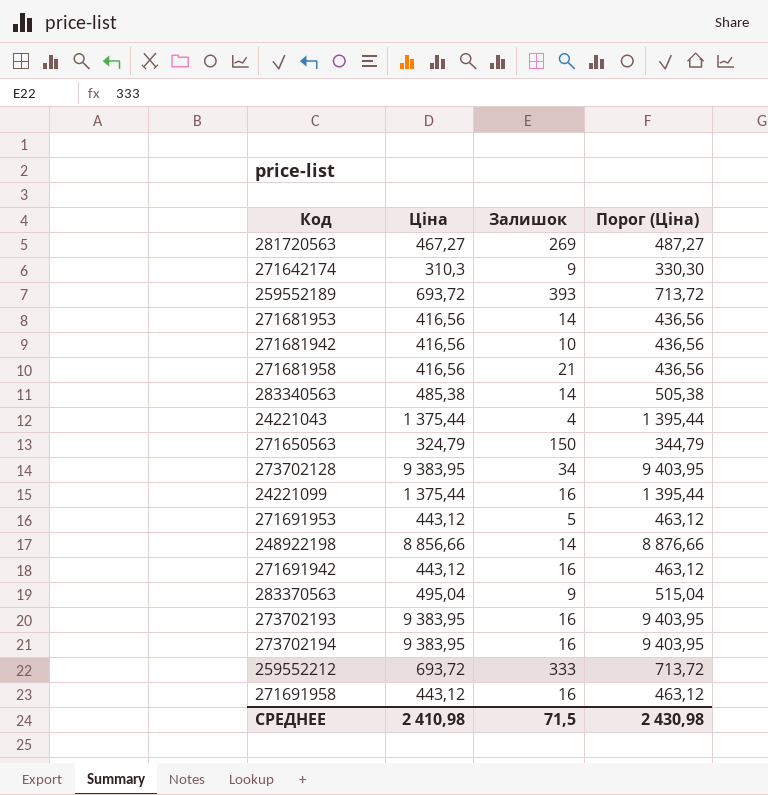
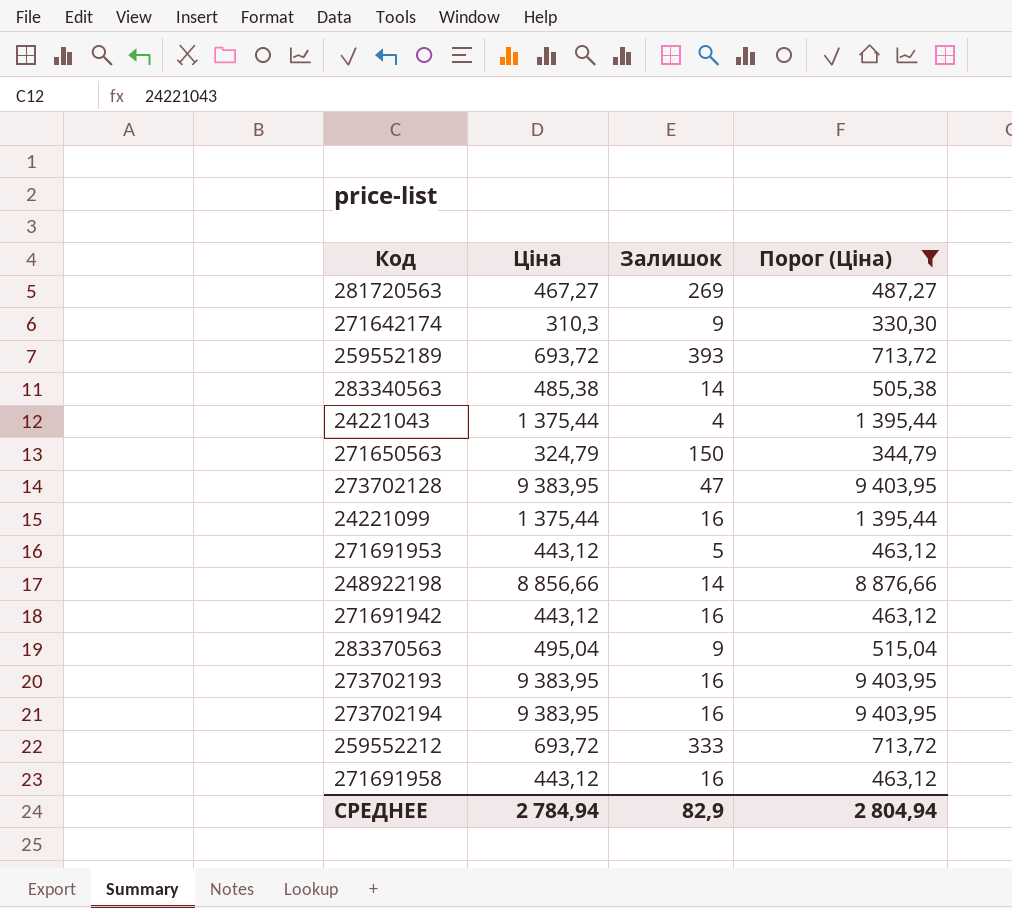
filter: none -> Порог (Ціна) != 436,56
273702128 | Залишок: 34 -> 47
СРЕДНЕЕ | Ціна: 2 410,98 -> 2 784,94
СРЕДНЕЕ | Залишок: 71,5 -> 82,9
СРЕДНЕЕ | Порог (Ціна): 2 430,98 -> 2 804,94

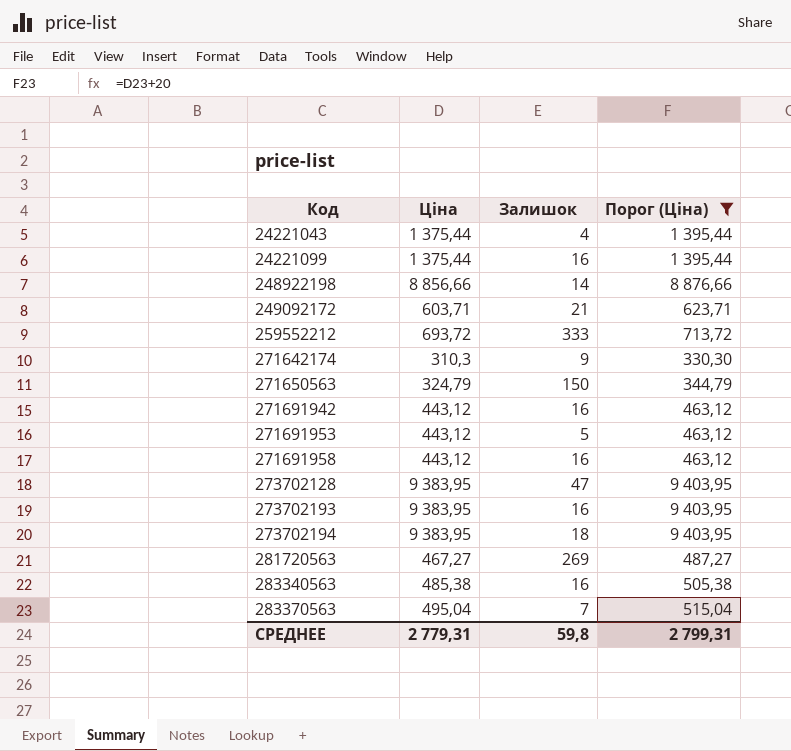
row order: none -> Код ascending
row 259552189: 693,72 | 393 | 713,72 -> none
row 249092172: none -> 603,71 | 21 | 623,71
273702194 | Залишок: 16 -> 18
283340563 | Залишок: 14 -> 16
283370563 | Залишок: 9 -> 7
СРЕДНЕЕ | Ціна: 2 784,94 -> 2 779,31
СРЕДНЕЕ | Залишок: 82,9 -> 59,8
СРЕДНЕЕ | Порог (Ціна): 2 804,94 -> 2 799,31

